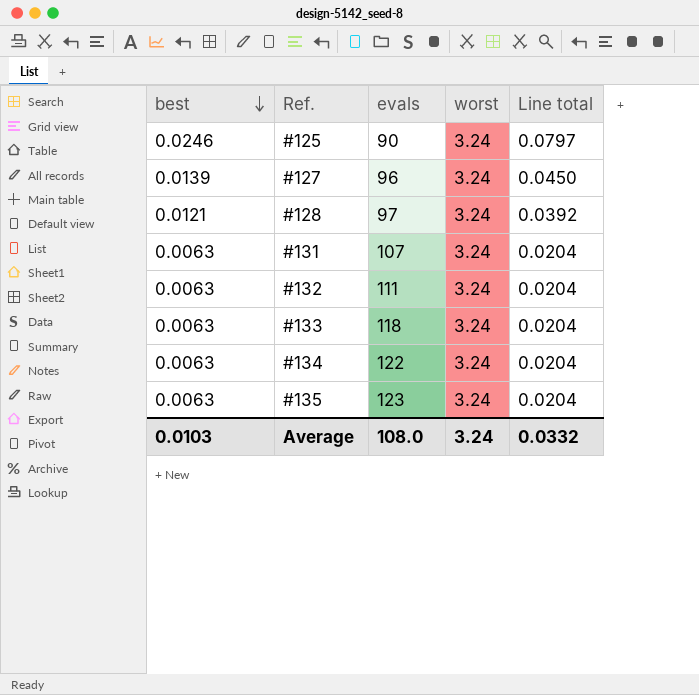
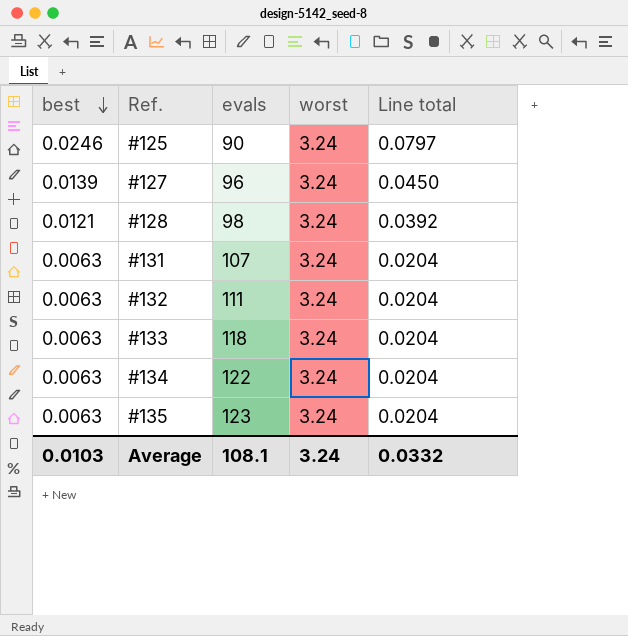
#128 | evals: 97 -> 98
Average | evals: 108.0 -> 108.1

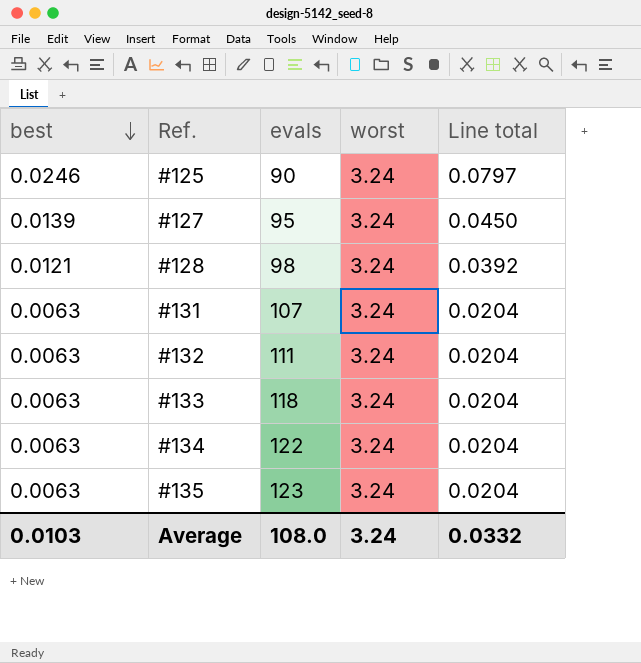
#127 | evals: 96 -> 95
Average | evals: 108.1 -> 108.0

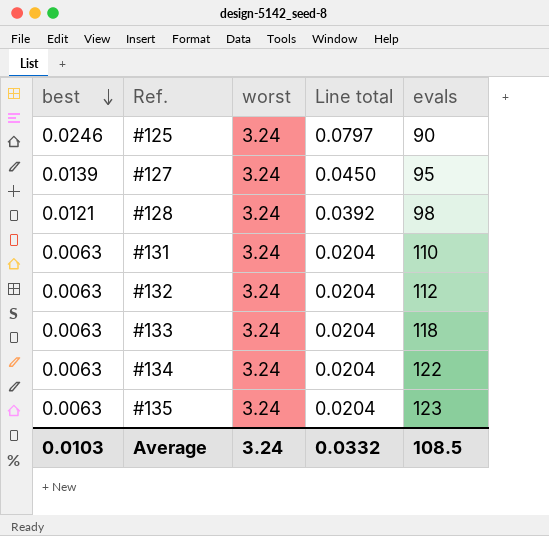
column evals | position: 3 -> 5
#131 | evals: 107 -> 110
#132 | evals: 111 -> 112
Average | evals: 108.0 -> 108.5

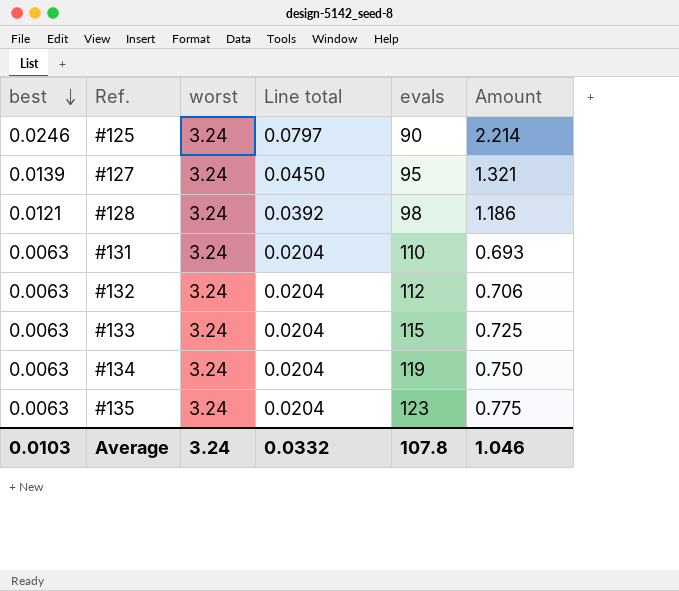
column Amount | formula: none -> [best] * [evals]
#133 | evals: 118 -> 115
#134 | evals: 122 -> 119
Average | evals: 108.5 -> 107.8

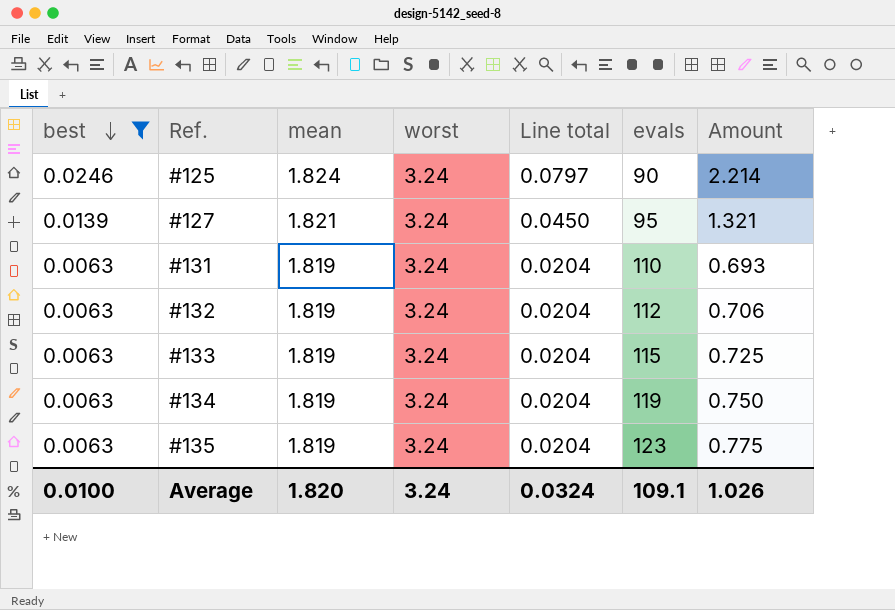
filter: none -> best != 0.0121
column mean | position: none -> 3
Average | best: 0.0103 -> 0.0100
Average | Line total: 0.0332 -> 0.0324
Average | evals: 107.8 -> 109.1
Average | Amount: 1.046 -> 1.026

